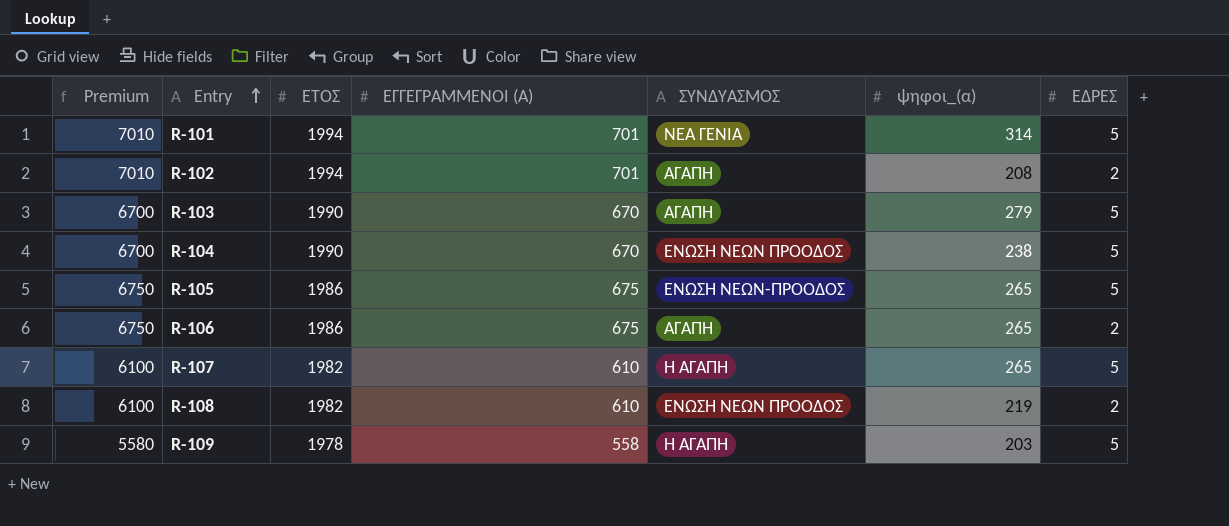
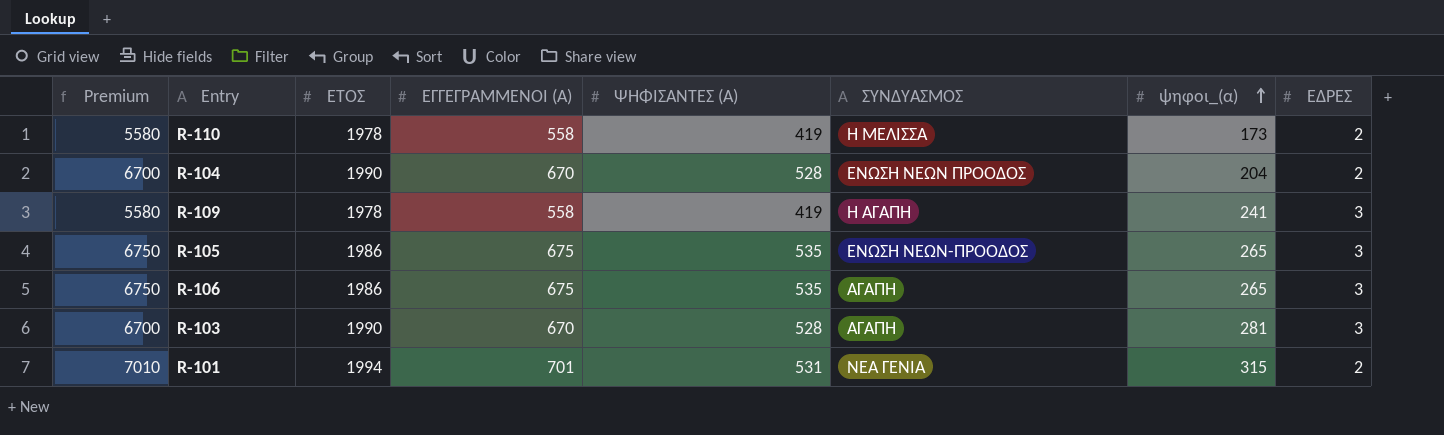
row order: Entry ascending -> ψηφοι_(α) ascending
column ΨΗΦΙΣΑΝΤΕΣ (Α) | position: none -> 5
row R-102: 7010 | 1994 | 701 | ΑΓΑΠΗ | 208 | 2 -> none
row R-107: 6100 | 1982 | 610 | Η ΑΓΑΠΗ | 265 | 5 -> none
row R-108: 6100 | 1982 | 610 | ΕΝΩΣΗ ΝΕΩΝ ΠΡΟΟΔΟΣ | 219 | 2 -> none
row R-110: none -> 5580 | 1978 | 558 | 419 | Η ΜΕΛΙΣΣΑ | 173 | 2
R-104 | ψηφοι_(α): 238 -> 204
R-104 | ΕΔΡΕΣ: 5 -> 2
R-109 | ψηφοι_(α): 203 -> 241
R-109 | ΕΔΡΕΣ: 5 -> 3
R-105 | ΕΔΡΕΣ: 5 -> 3
R-106 | ΕΔΡΕΣ: 2 -> 3
R-103 | ψηφοι_(α): 279 -> 281
R-103 | ΕΔΡΕΣ: 5 -> 3
R-101 | ψηφοι_(α): 314 -> 315
R-101 | ΕΔΡΕΣ: 5 -> 2

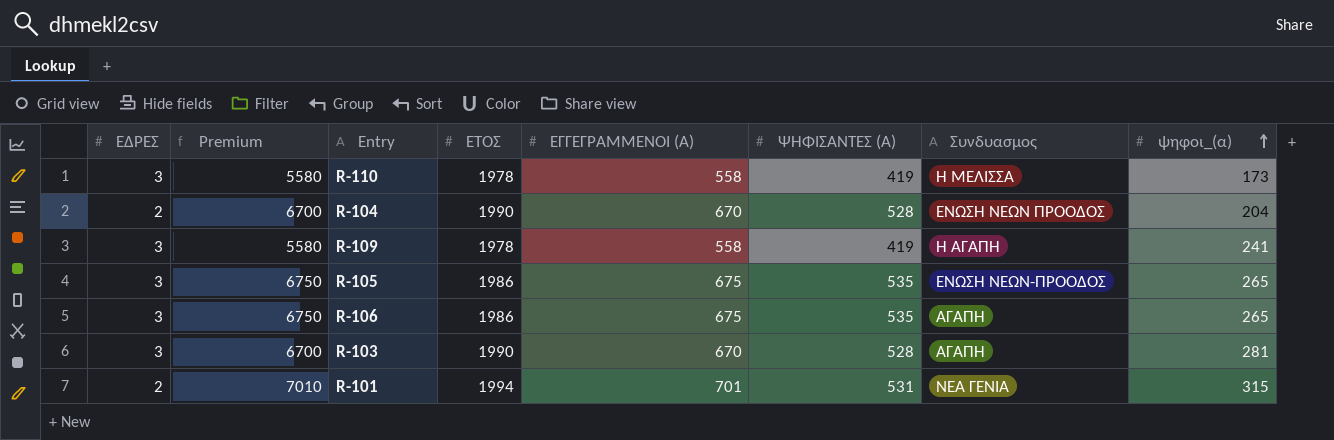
column ΕΔΡΕΣ | position: 8 -> 1
column name: ΣΥΝΔΥΑΣΜΟΣ -> Συνδυασμος
R-110 | ΕΔΡΕΣ: 2 -> 3

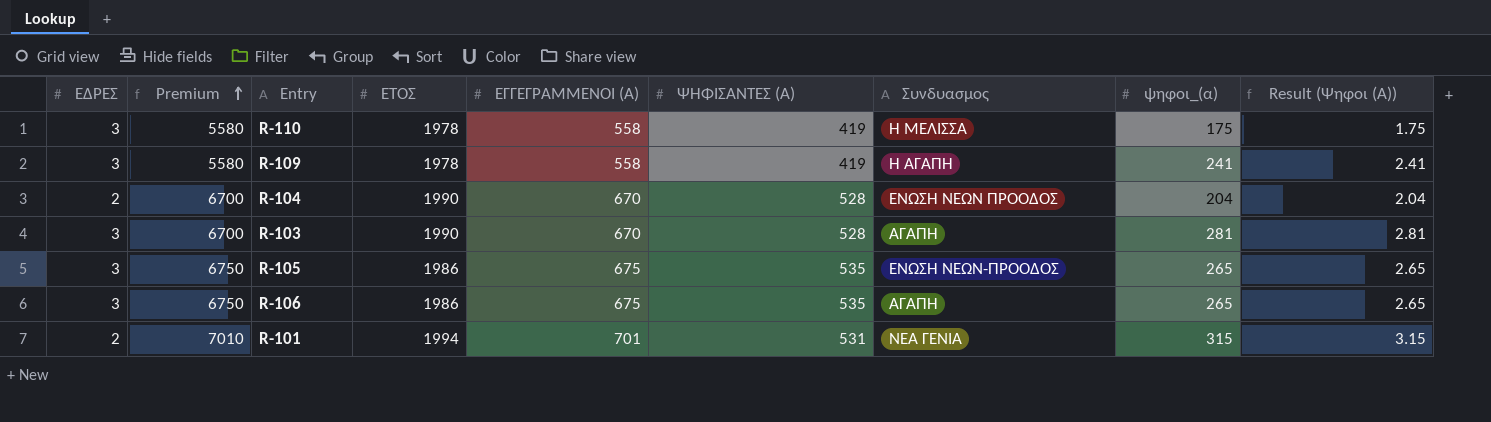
row order: ψηφοι_(α) ascending -> Premium ascending
column Result (Ψηφοι (Α)) | formula: none -> [ψηφοι_(α)] * 0.01
R-110 | ψηφοι_(α): 173 -> 175

